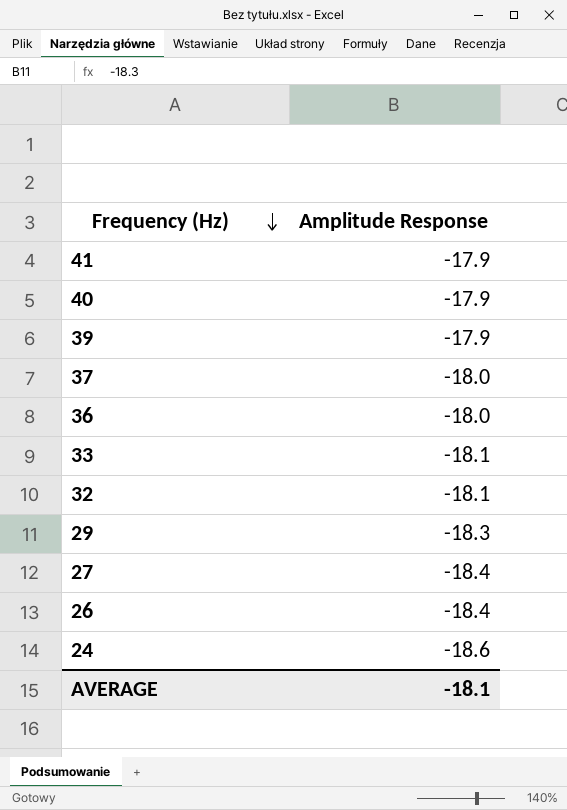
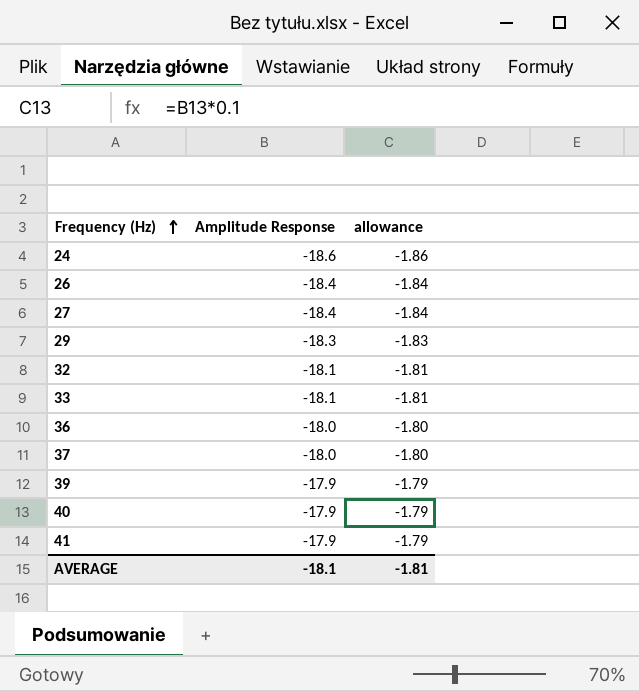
row order: Frequency (Hz) descending -> Frequency (Hz) ascending
column allowance | formula: none -> [Amplitude Response] * 0.1

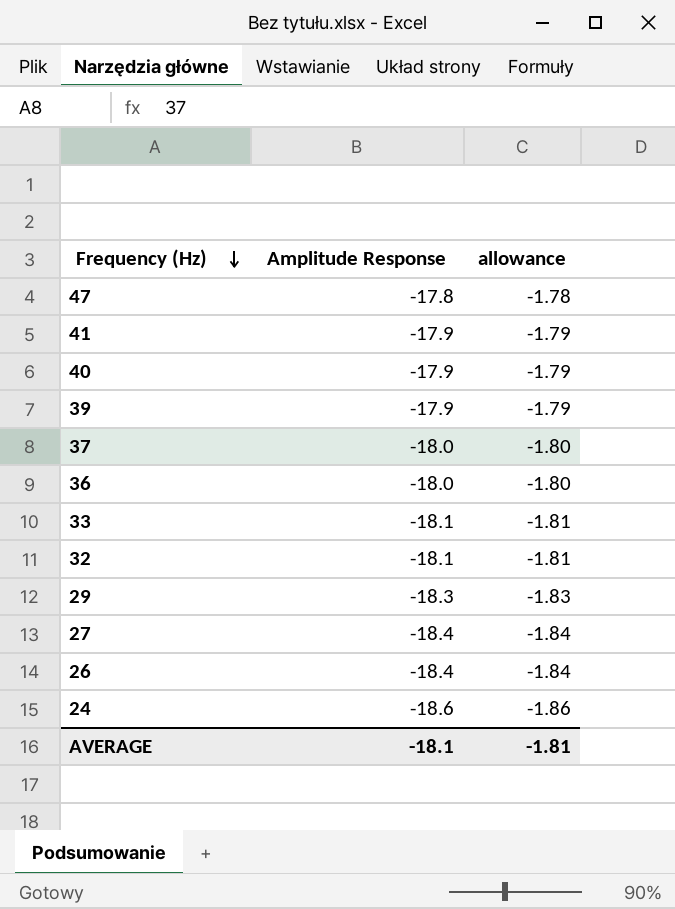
row order: Frequency (Hz) ascending -> Frequency (Hz) descending
row 47: none -> -17.8 | -1.78

